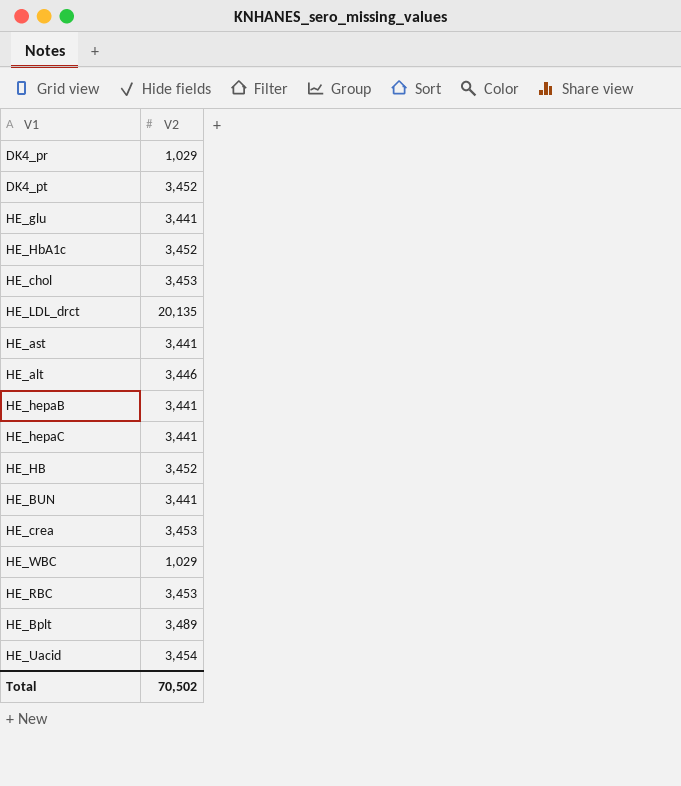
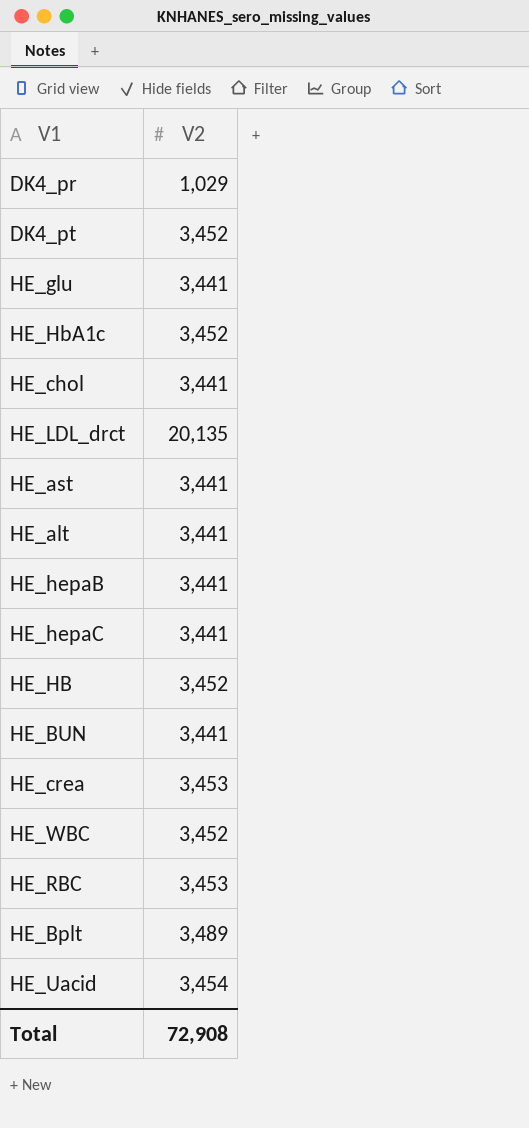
HE_chol | V2: 3,453 -> 3,441
HE_alt | V2: 3,446 -> 3,441
HE_WBC | V2: 1,029 -> 3,452
Total | V2: 70,502 -> 72,908

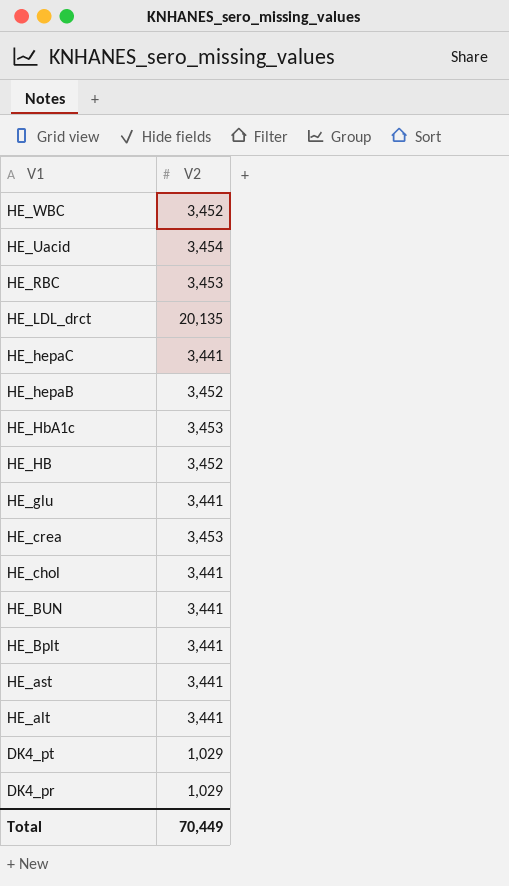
row order: none -> V1 descending
HE_hepaB | V2: 3,441 -> 3,452
HE_HbA1c | V2: 3,452 -> 3,453
HE_Bplt | V2: 3,489 -> 3,441
DK4_pt | V2: 3,452 -> 1,029
Total | V2: 72,908 -> 70,449

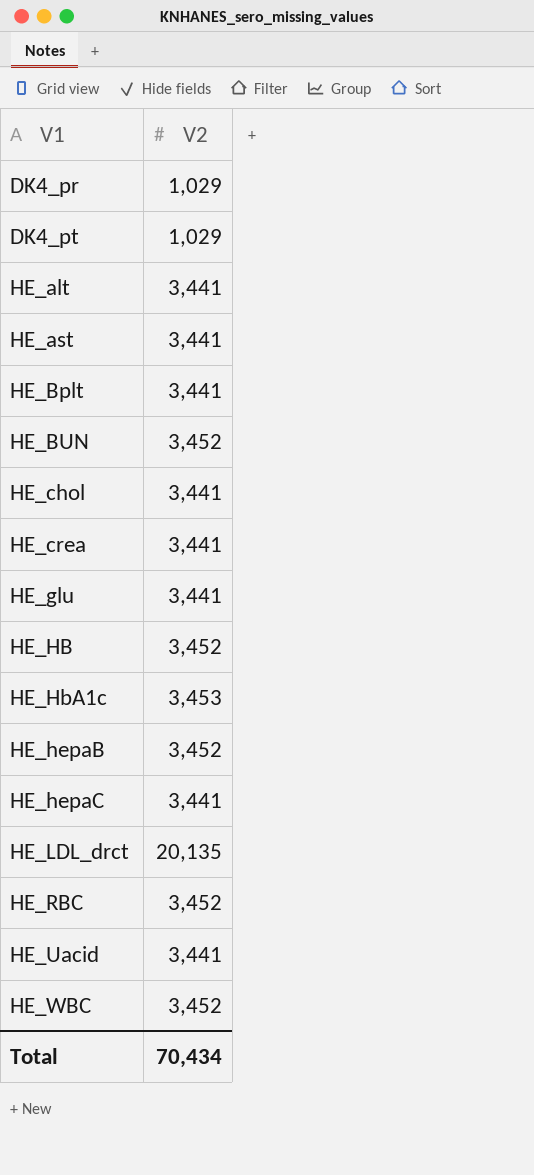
row order: V1 descending -> V1 ascending
HE_BUN | V2: 3,441 -> 3,452
HE_crea | V2: 3,453 -> 3,441
HE_RBC | V2: 3,453 -> 3,452
HE_Uacid | V2: 3,454 -> 3,441
Total | V2: 70,449 -> 70,434

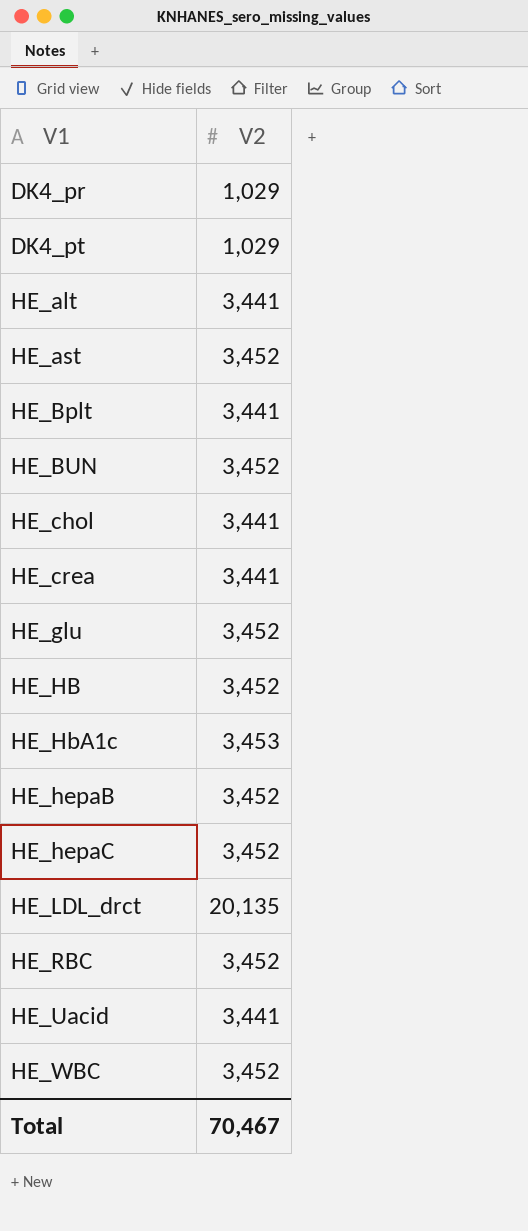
HE_ast | V2: 3,441 -> 3,452
HE_glu | V2: 3,441 -> 3,452
HE_hepaC | V2: 3,441 -> 3,452
Total | V2: 70,434 -> 70,467

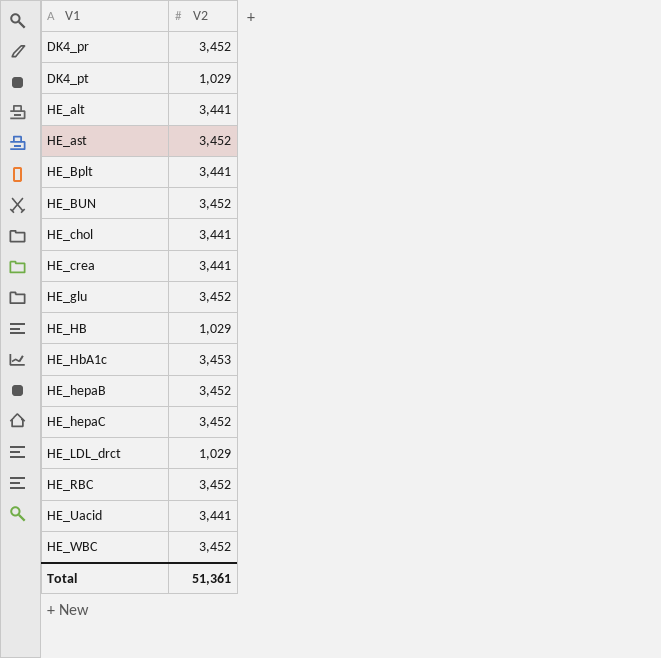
DK4_pr | V2: 1,029 -> 3,452
HE_HB | V2: 3,452 -> 1,029
HE_LDL_drct | V2: 20,135 -> 1,029
Total | V2: 70,467 -> 51,361

